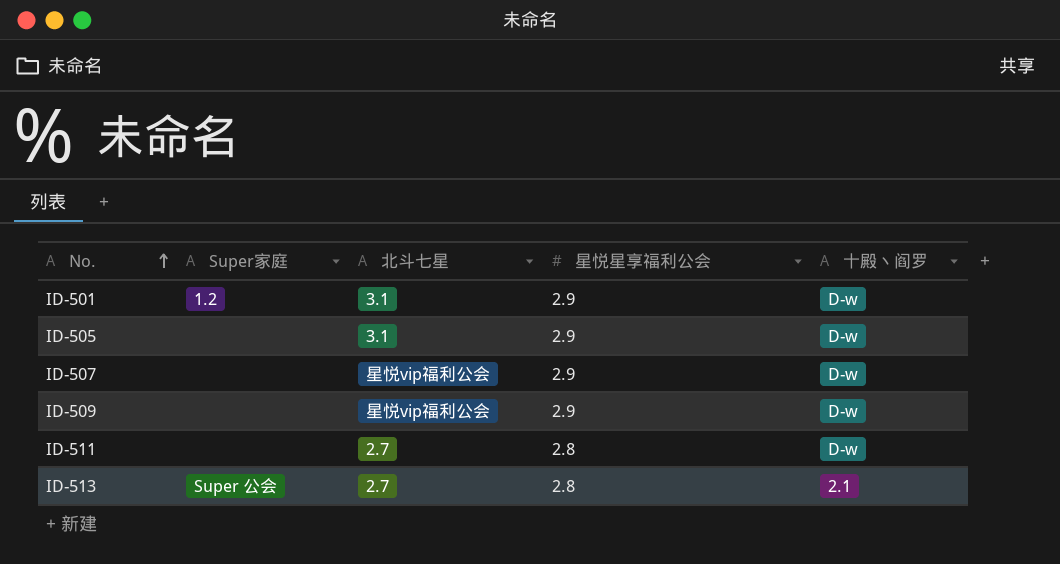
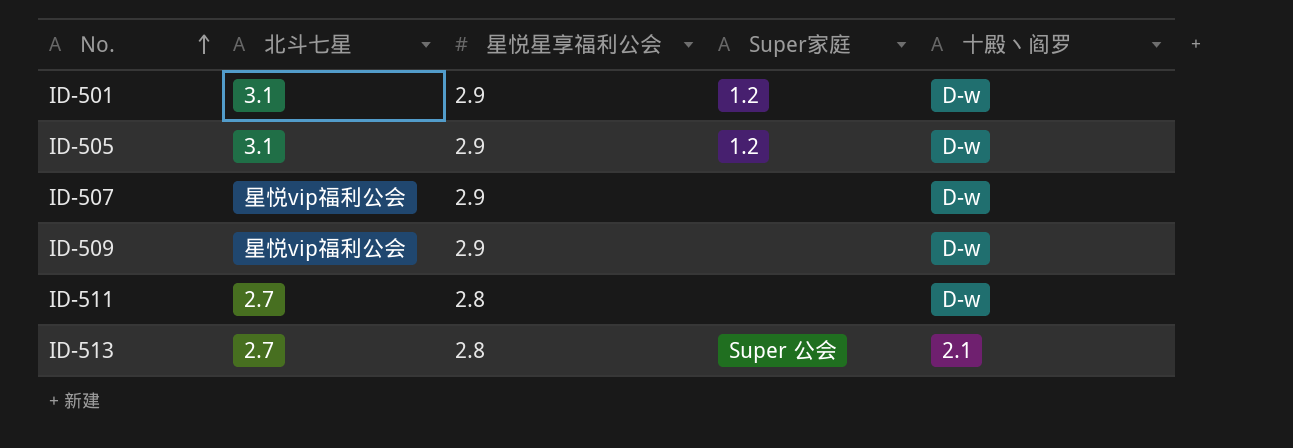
column Super家庭 | position: 2 -> 4
ID-505 | Super家庭: none -> 1.2

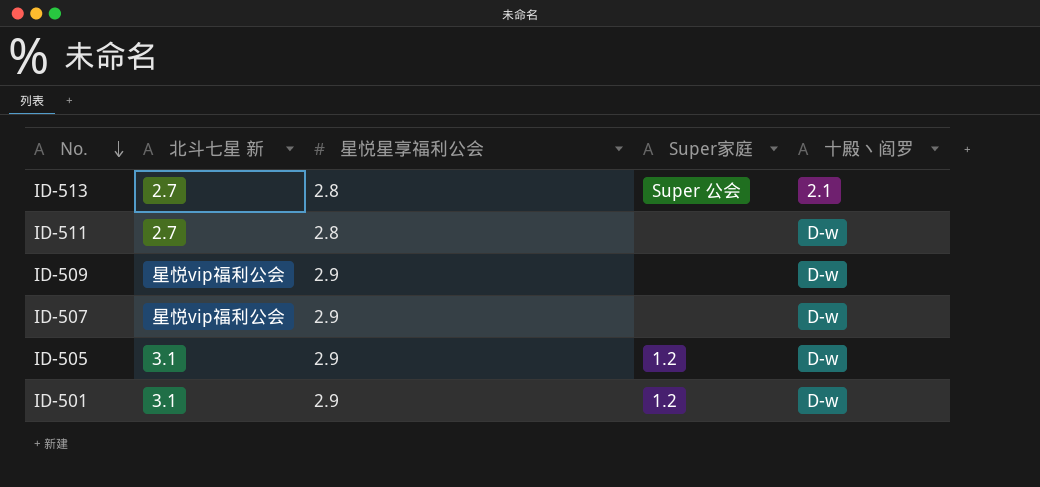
row order: No. ascending -> No. descending
column name: 北斗七星 -> 北斗七星 新

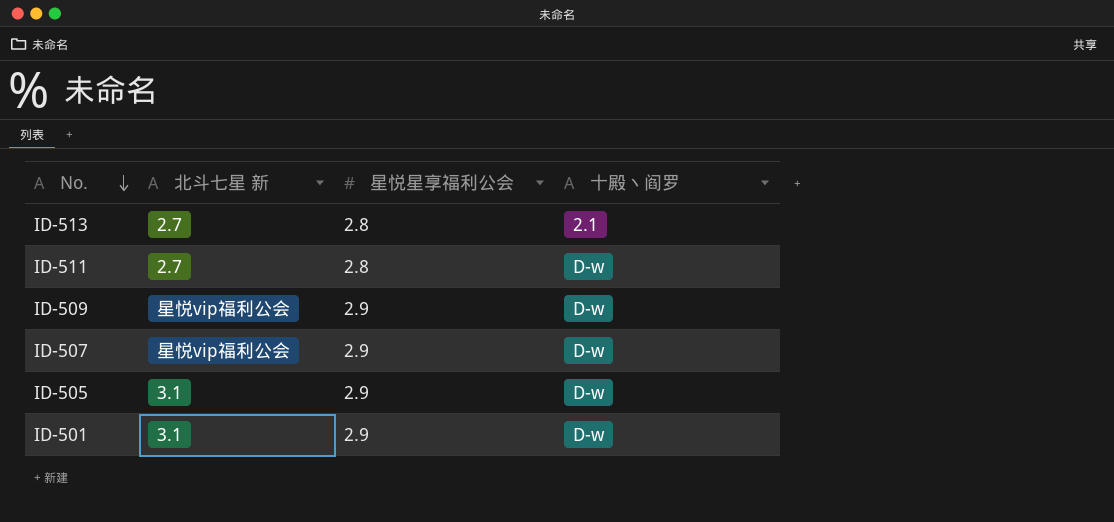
column Super家庭 | position: 4 -> none

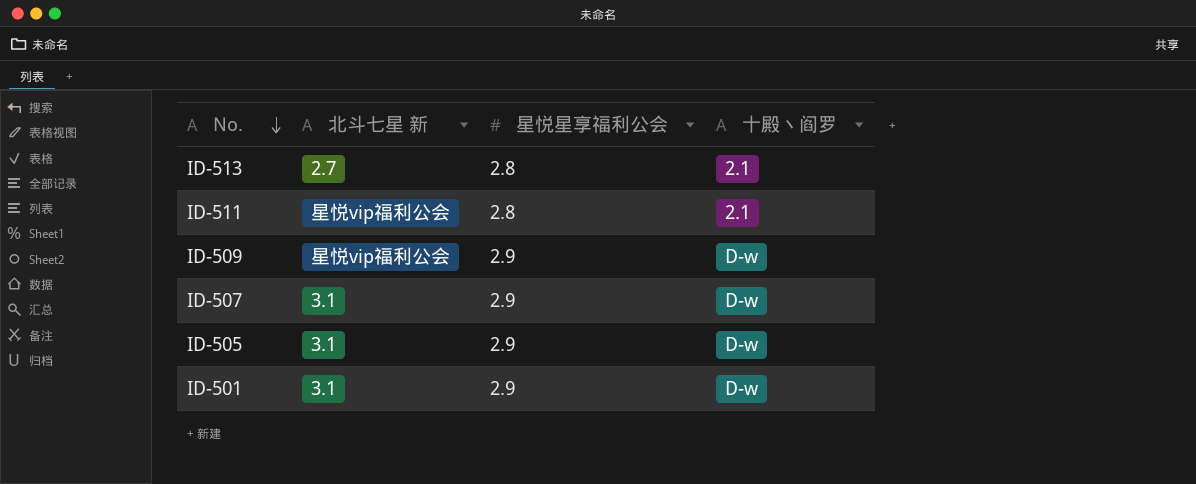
ID-511 | 北斗七星 新: 2.7 -> 星悦vip福利公会
ID-511 | 十殿丶阎罗: D-w -> 2.1
ID-507 | 北斗七星 新: 星悦vip福利公会 -> 3.1

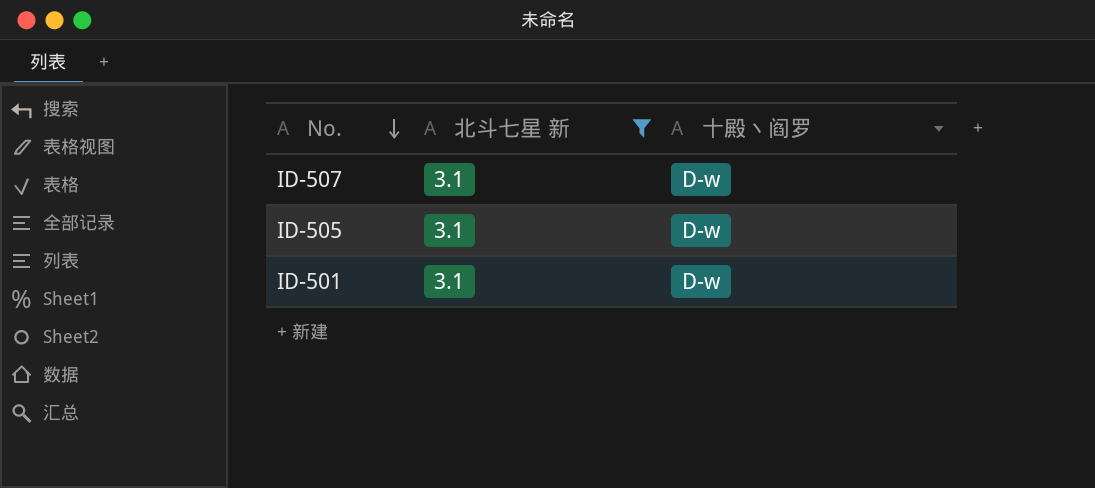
filter: none -> 北斗七星 新 = 3.1
column 星悦星享福利公会 | position: 3 -> none

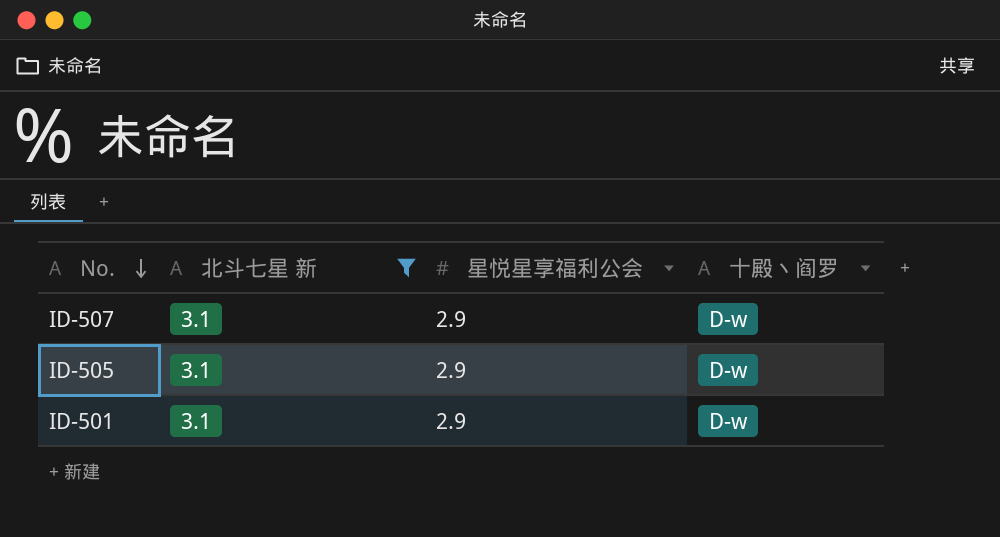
column 星悦星享福利公会 | position: none -> 3

